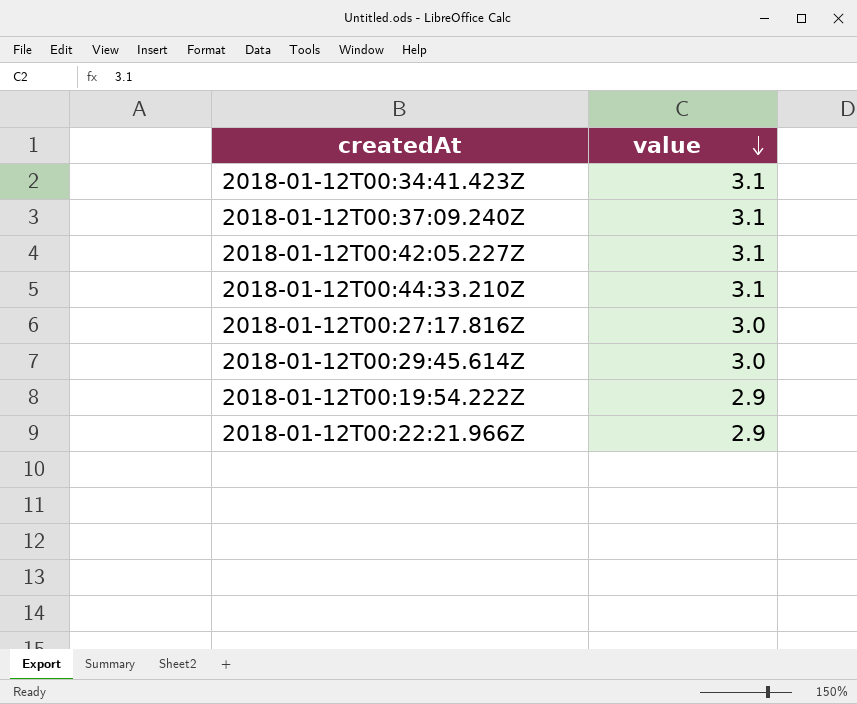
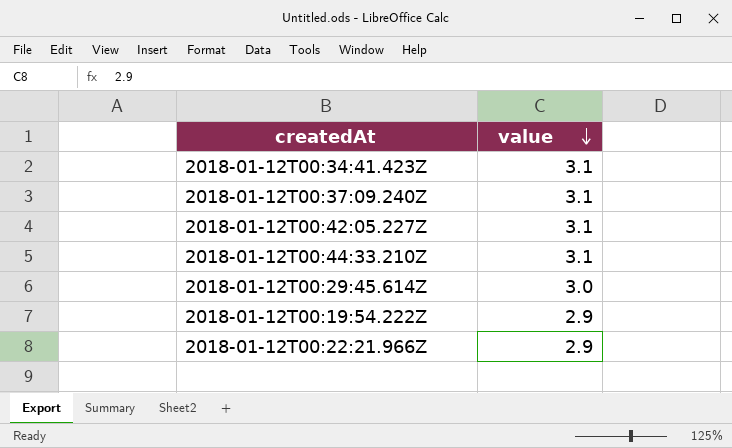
row 2018-01-12T00:27:17.816Z: 3.0 -> none

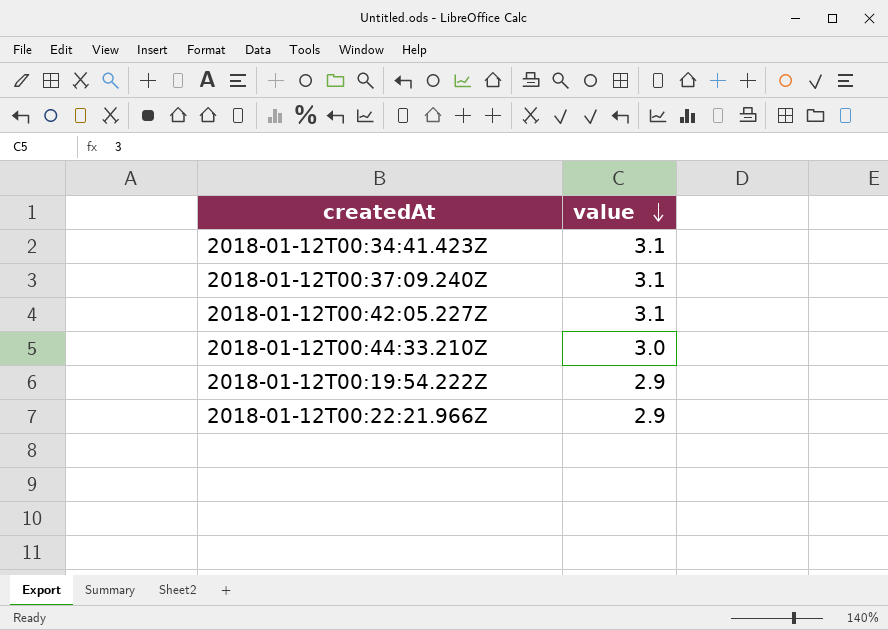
row 2018-01-12T00:29:45.614Z: 3.0 -> none
2018-01-12T00:44:33.210Z | value: 3.1 -> 3.0

